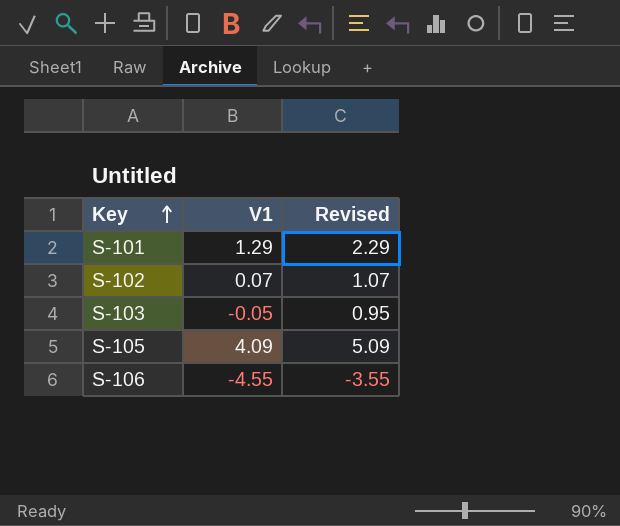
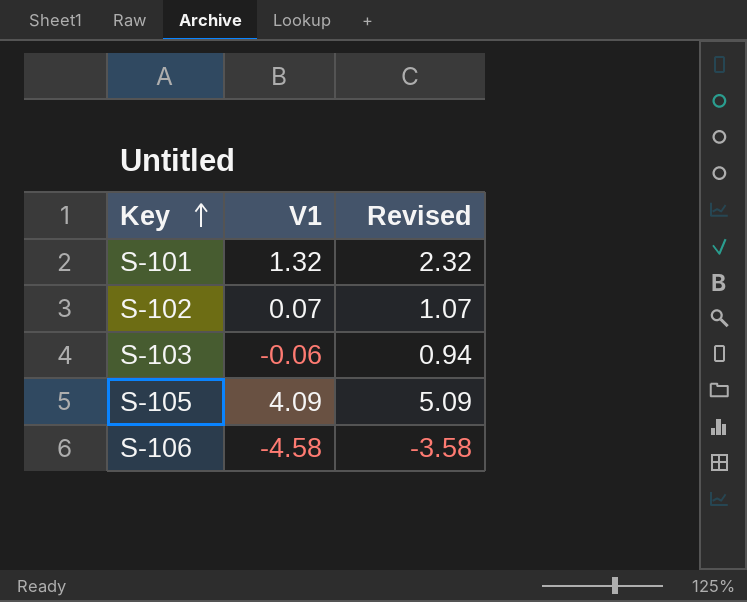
S-101 | V1: 1.29 -> 1.32
S-101 | Revised: 2.29 -> 2.32
S-103 | V1: -0.05 -> -0.06
S-103 | Revised: 0.95 -> 0.94
S-106 | V1: -4.55 -> -4.58
S-106 | Revised: -3.55 -> -3.58

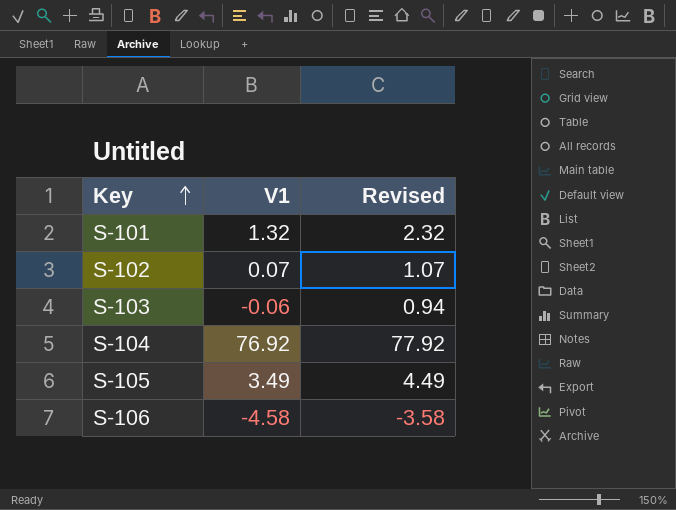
row S-104: none -> 76.92 | 77.92
S-105 | V1: 4.09 -> 3.49
S-105 | Revised: 5.09 -> 4.49

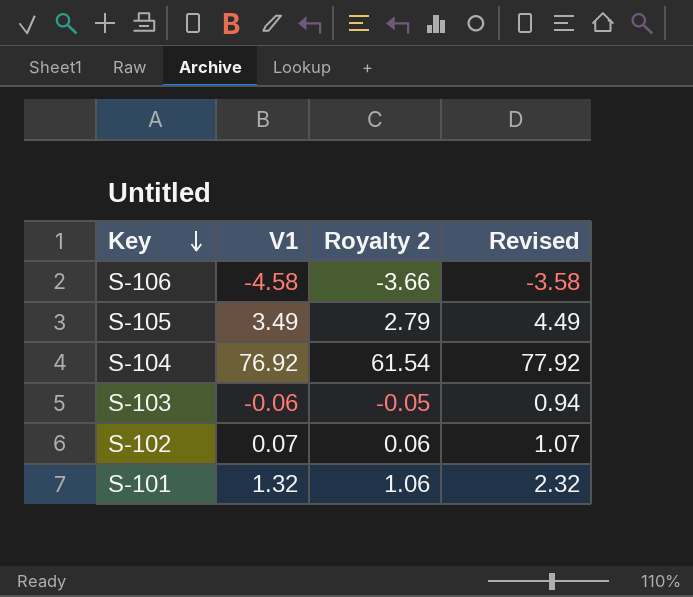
row order: Key ascending -> Key descending
column Royalty 2 | formula: none -> [V1] * 0.8

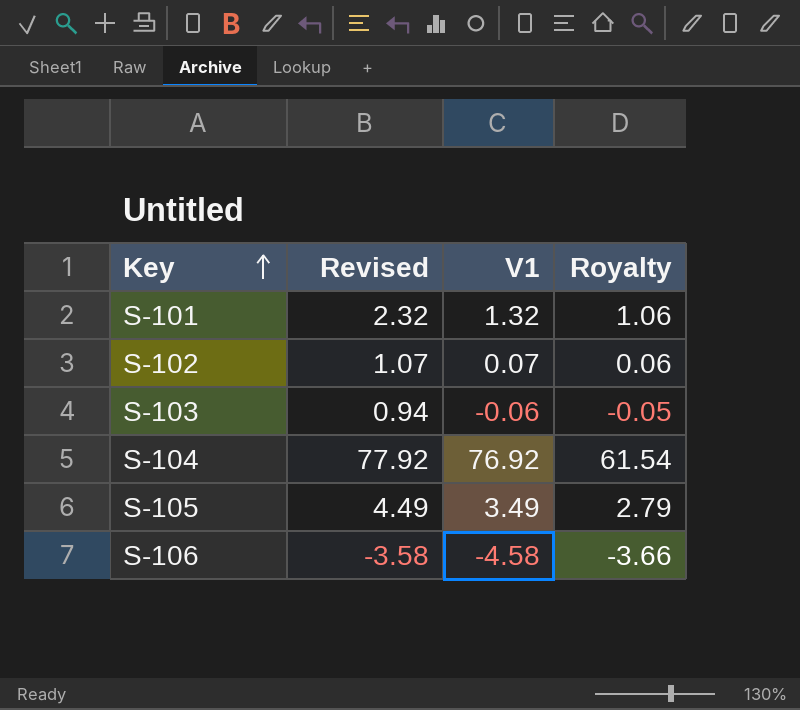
row order: Key descending -> Key ascending
column Revised | position: 4 -> 2
column name: Royalty 2 -> Royalty

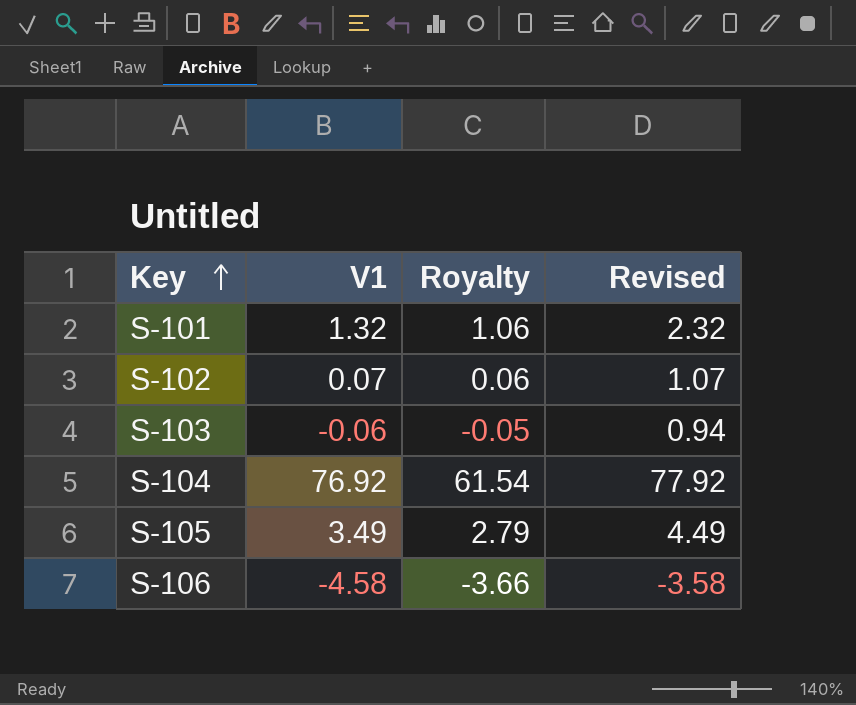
column Revised | position: 2 -> 4

